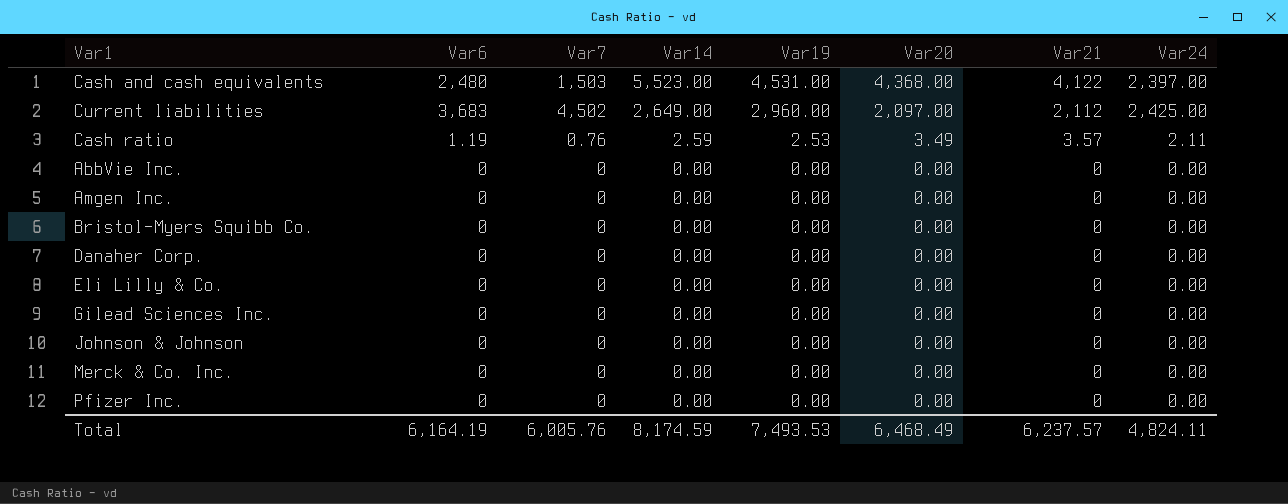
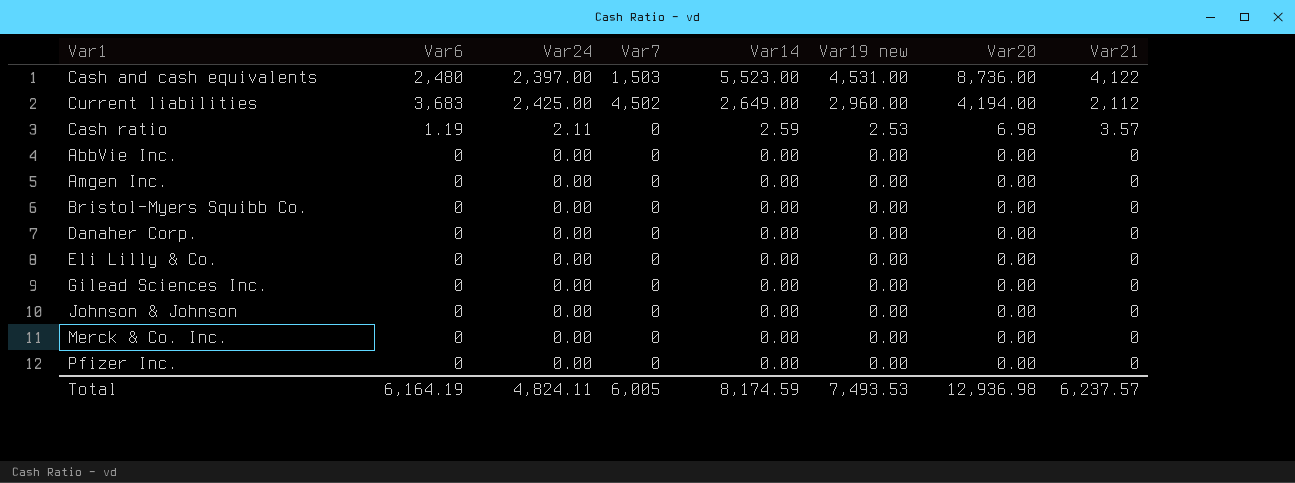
column Var24 | position: 8 -> 3
column name: Var19 -> Var19 new
Cash and cash equivalents | Var20: 4,368.00 -> 8,736.00
Current liabilities | Var20: 2,097.00 -> 4,194.00
Cash ratio | Var7: 0.76 -> 0
Cash ratio | Var20: 3.49 -> 6.98
Total | Var7: 6,005.76 -> 6,005
Total | Var20: 6,468.49 -> 12,936.98

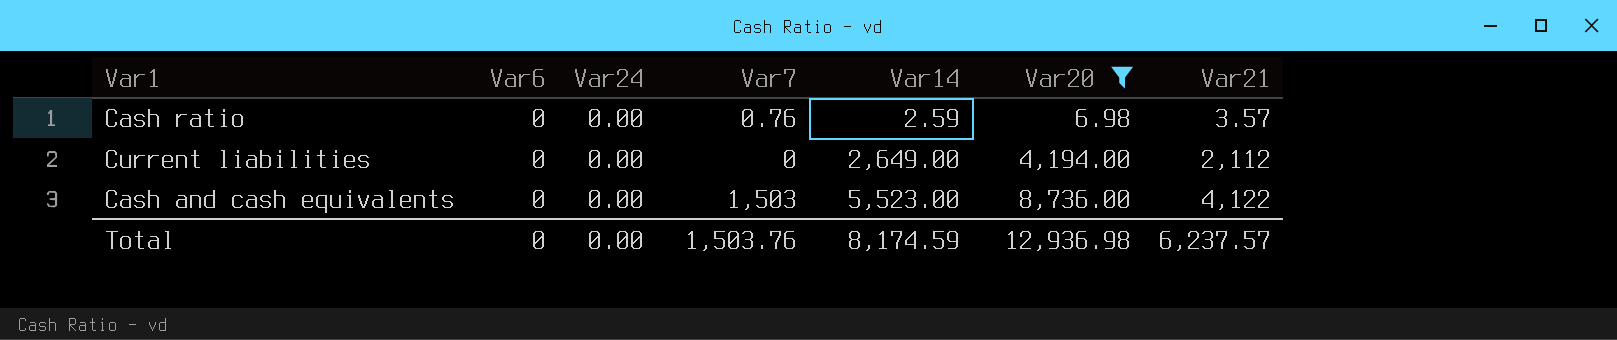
filter: none -> Var20 != 0.00
row order: Var14 descending -> Var14 ascending
column Var19 new | position: 6 -> none
Cash ratio | Var6: 1.19 -> 0
Cash ratio | Var24: 2.11 -> 0.00
Cash ratio | Var7: 0 -> 0.76
Current liabilities | Var6: 3,683 -> 0
Current liabilities | Var24: 2,425.00 -> 0.00
Current liabilities | Var7: 4,502 -> 0
Cash and cash equivalents | Var6: 2,480 -> 0
Cash and cash equivalents | Var24: 2,397.00 -> 0.00
Total | Var6: 6,164.19 -> 0
Total | Var24: 4,824.11 -> 0.00
Total | Var7: 6,005 -> 1,503.76

